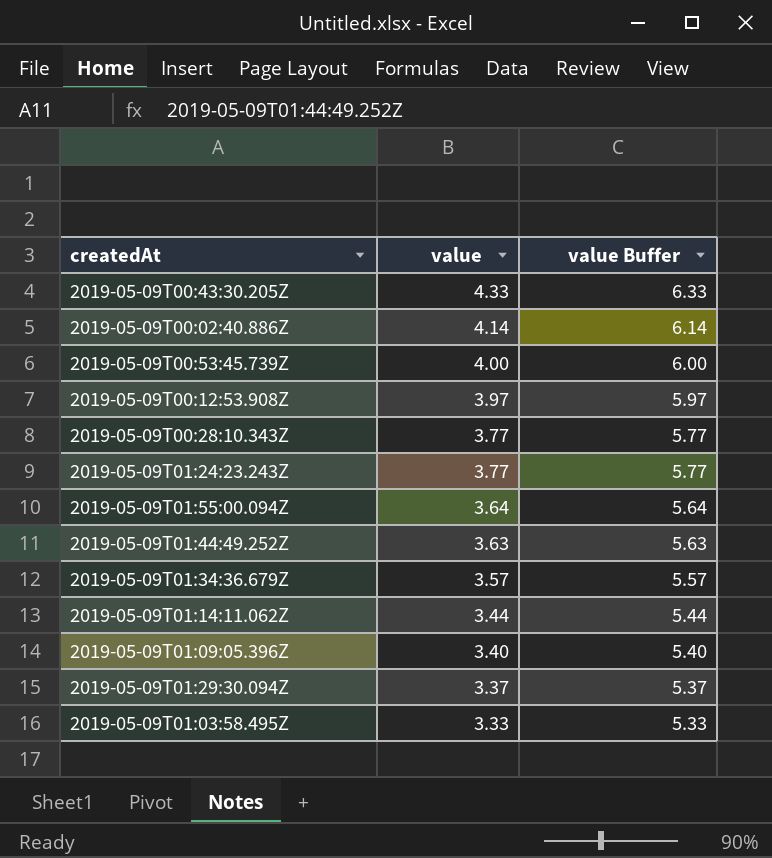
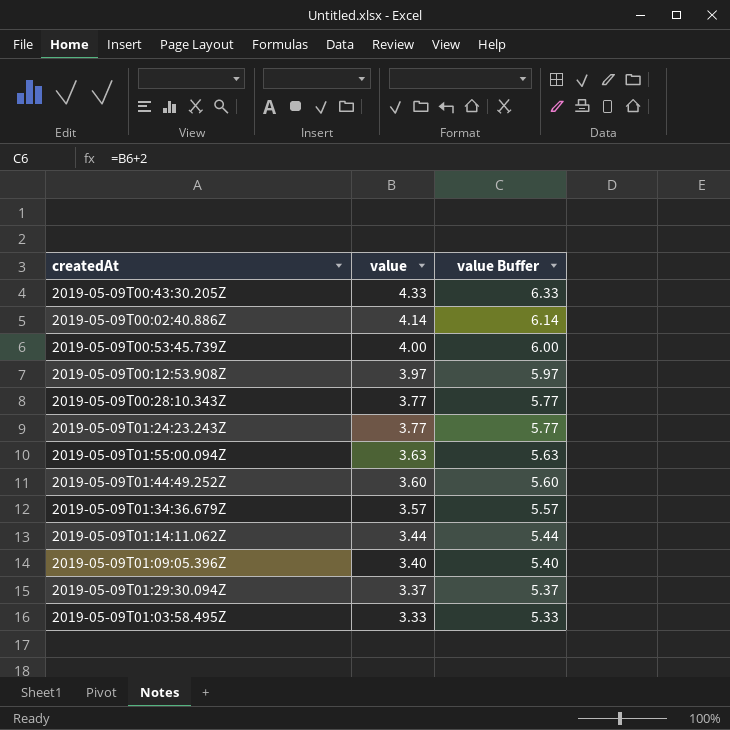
2019-05-09T01:55:00.094Z | value: 3.64 -> 3.63
2019-05-09T01:55:00.094Z | value Buffer: 5.64 -> 5.63
2019-05-09T01:44:49.252Z | value: 3.63 -> 3.60
2019-05-09T01:44:49.252Z | value Buffer: 5.63 -> 5.60

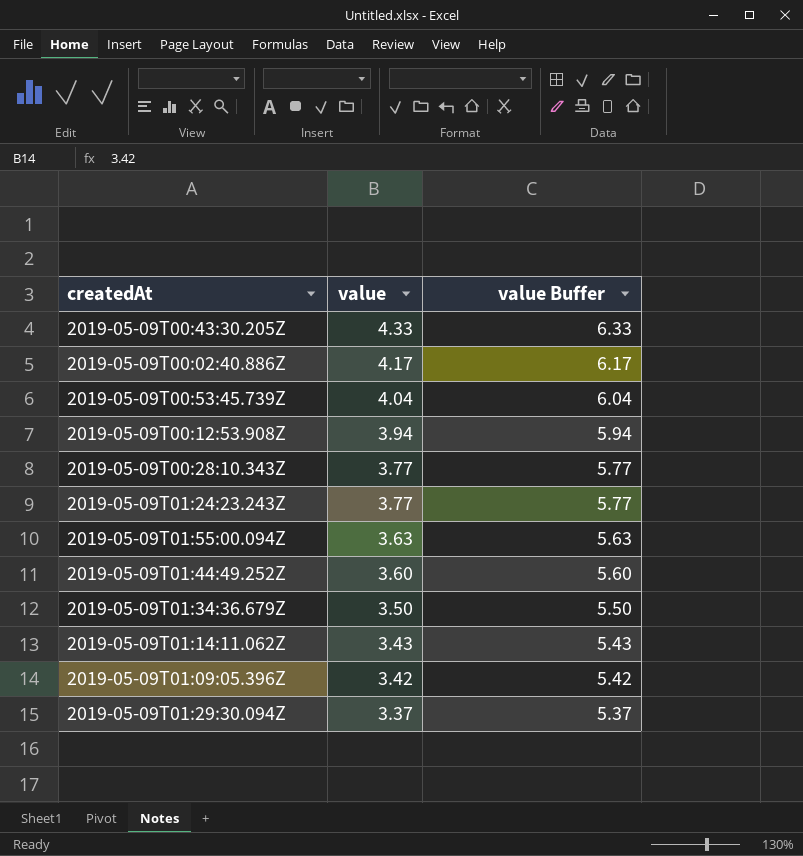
row 2019-05-09T01:03:58.495Z: 3.33 | 5.33 -> none
2019-05-09T00:02:40.886Z | value: 4.14 -> 4.17
2019-05-09T00:02:40.886Z | value Buffer: 6.14 -> 6.17
2019-05-09T00:53:45.739Z | value: 4.00 -> 4.04
2019-05-09T00:53:45.739Z | value Buffer: 6.00 -> 6.04
2019-05-09T00:12:53.908Z | value: 3.97 -> 3.94
2019-05-09T00:12:53.908Z | value Buffer: 5.97 -> 5.94
2019-05-09T01:34:36.679Z | value: 3.57 -> 3.50
2019-05-09T01:34:36.679Z | value Buffer: 5.57 -> 5.50
2019-05-09T01:14:11.062Z | value: 3.44 -> 3.43
2019-05-09T01:14:11.062Z | value Buffer: 5.44 -> 5.43
2019-05-09T01:09:05.396Z | value: 3.40 -> 3.42
2019-05-09T01:09:05.396Z | value Buffer: 5.40 -> 5.42

